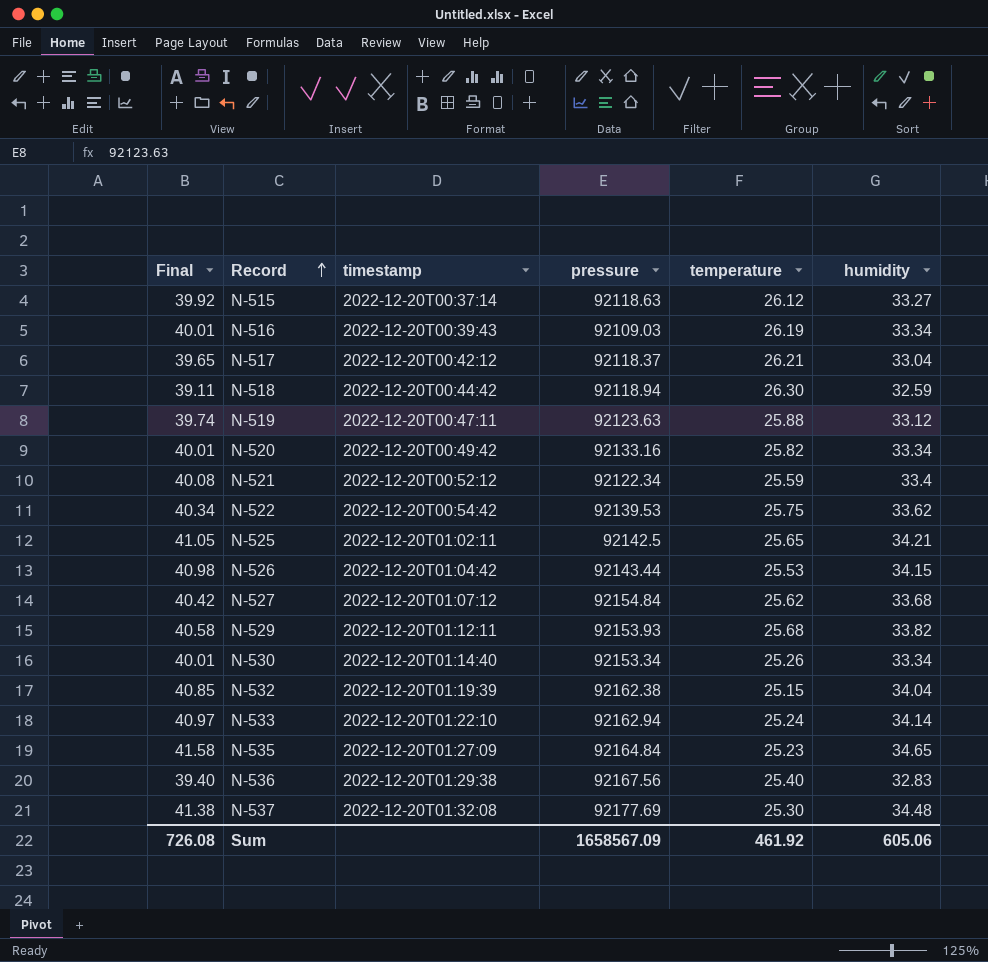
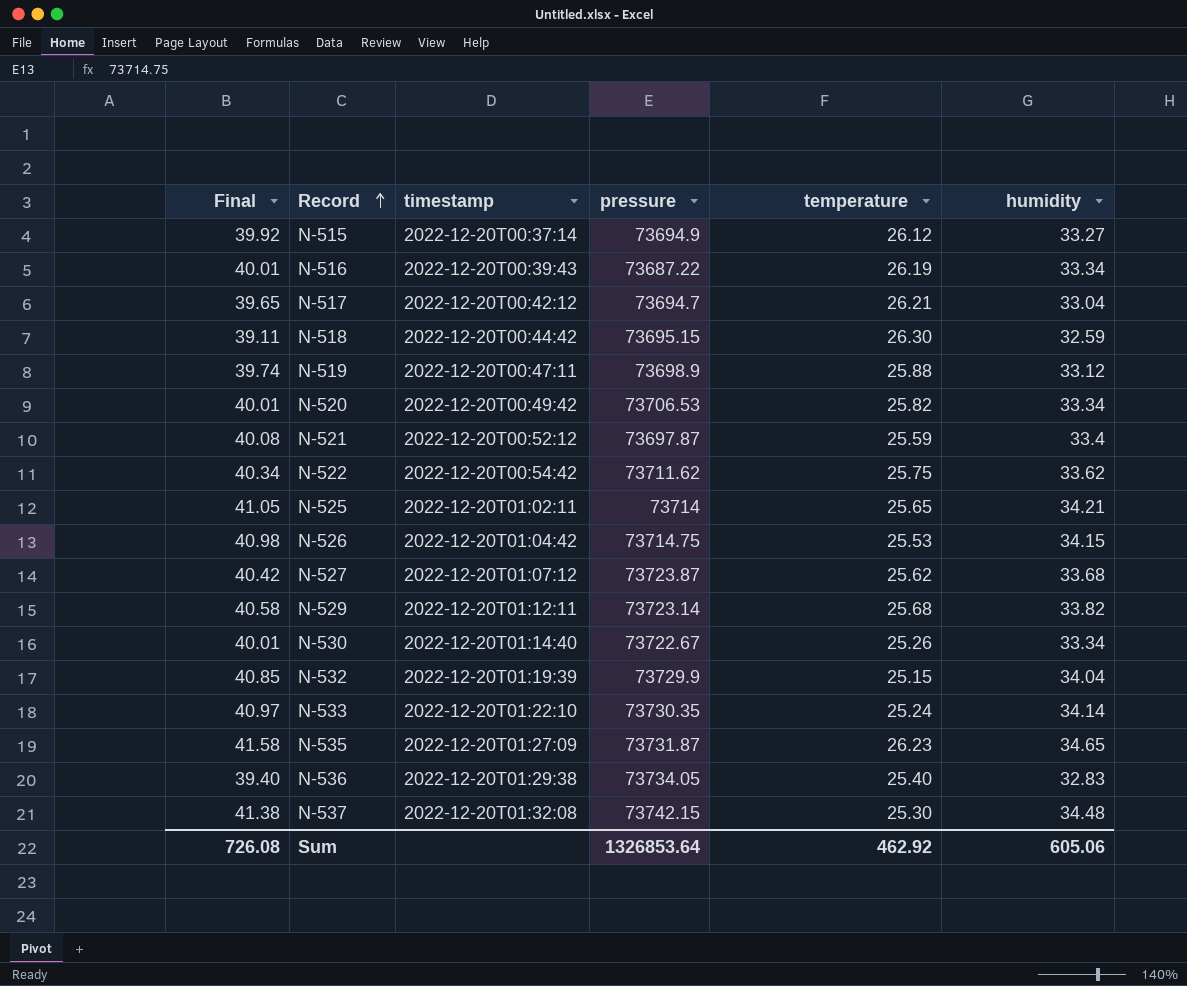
N-515 | pressure: 92118.63 -> 73694.9
N-516 | pressure: 92109.03 -> 73687.22
N-517 | pressure: 92118.37 -> 73694.7
N-518 | pressure: 92118.94 -> 73695.15
N-519 | pressure: 92123.63 -> 73698.9
N-520 | pressure: 92133.16 -> 73706.53
N-521 | pressure: 92122.34 -> 73697.87
N-522 | pressure: 92139.53 -> 73711.62
N-525 | pressure: 92142.5 -> 73714
N-526 | pressure: 92143.44 -> 73714.75
N-527 | pressure: 92154.84 -> 73723.87
N-529 | pressure: 92153.93 -> 73723.14
N-530 | pressure: 92153.34 -> 73722.67
N-532 | pressure: 92162.38 -> 73729.9
N-533 | pressure: 92162.94 -> 73730.35
N-535 | pressure: 92164.84 -> 73731.87
N-535 | temperature: 25.23 -> 26.23
N-536 | pressure: 92167.56 -> 73734.05
N-537 | pressure: 92177.69 -> 73742.15
Sum | pressure: 1658567.09 -> 1326853.64
Sum | temperature: 461.92 -> 462.92

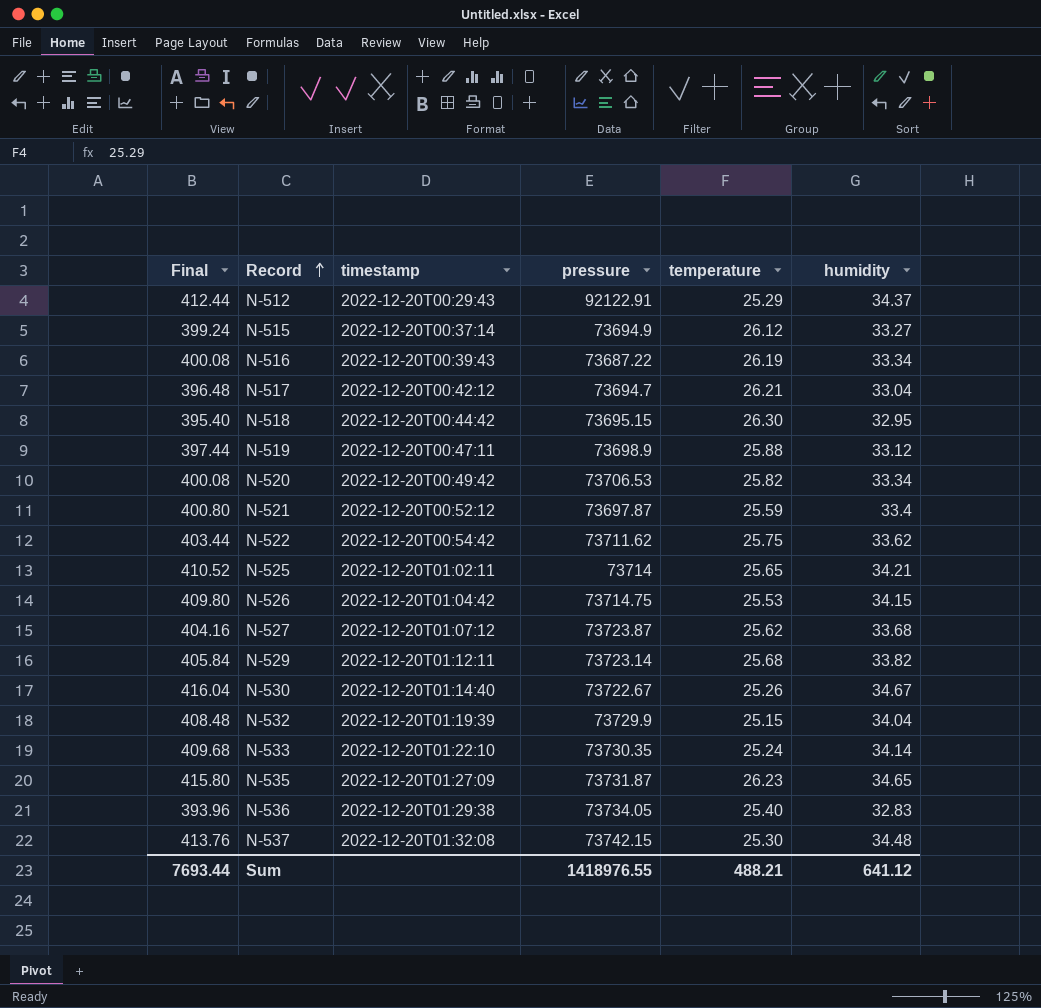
column Final | formula: [humidity] * 1.2 -> [humidity] * 12
row N-512: none -> 412.44 | 2022-12-20T00:29:43 | 92122.91 | 25.29 | 34.37
N-518 | humidity: 32.59 -> 32.95
N-530 | humidity: 33.34 -> 34.67
Sum | Final: 726.08 -> 7693.44
Sum | pressure: 1326853.64 -> 1418976.55
Sum | temperature: 462.92 -> 488.21
Sum | humidity: 605.06 -> 641.12

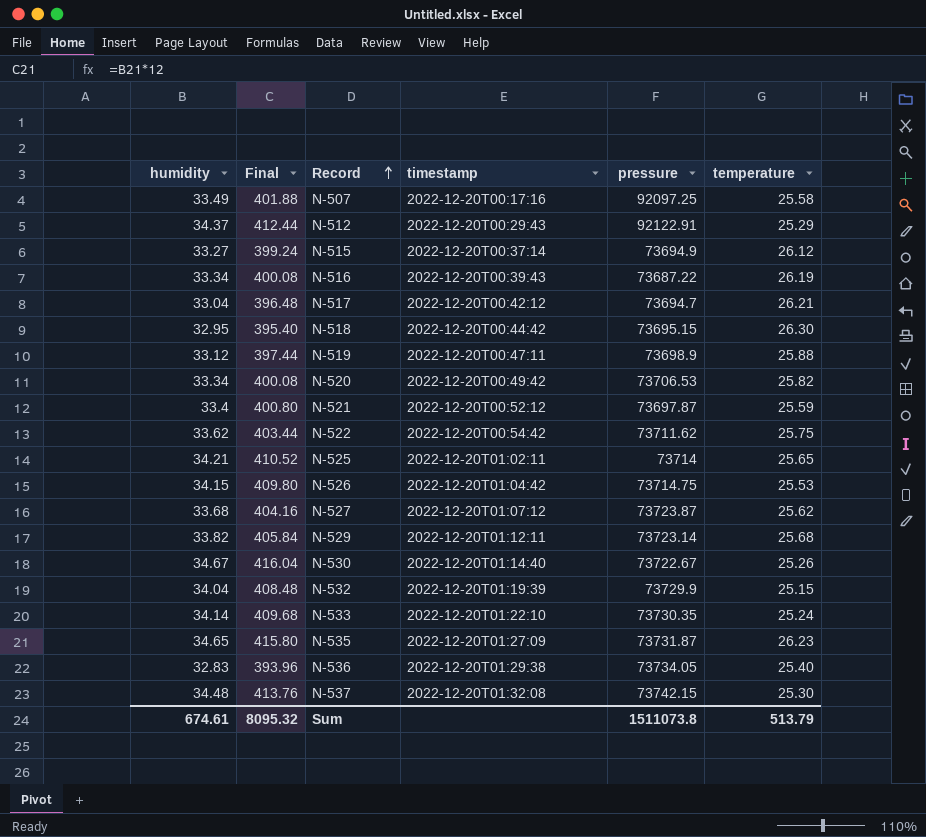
column humidity | position: 6 -> 1
row N-507: none -> 33.49 | 401.88 | 2022-12-20T00:17:16 | 92097.25 | 25.58
Sum | humidity: 641.12 -> 674.61
Sum | Final: 7693.44 -> 8095.32
Sum | pressure: 1418976.55 -> 1511073.8
Sum | temperature: 488.21 -> 513.79

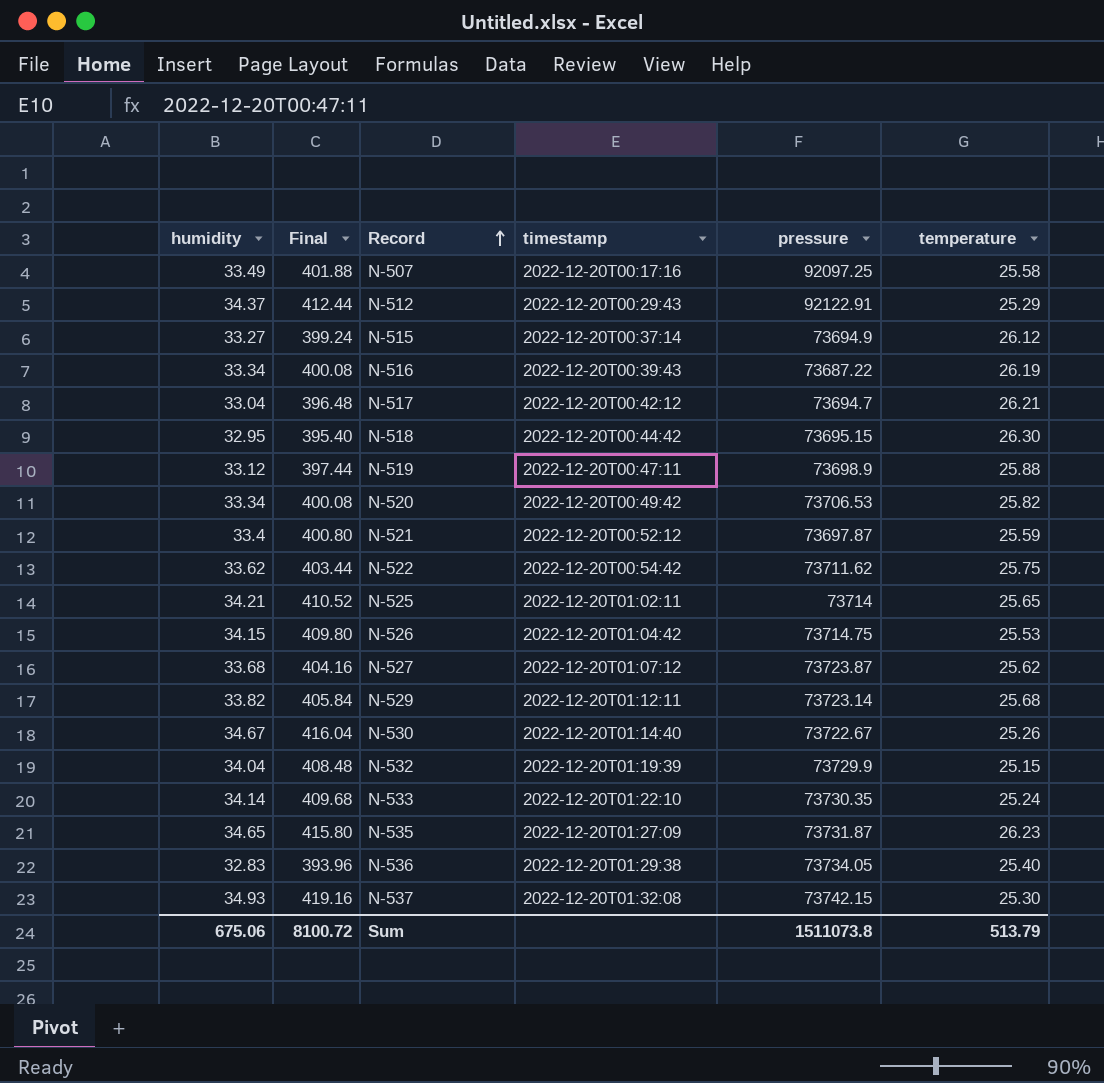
N-537 | humidity: 34.48 -> 34.93
N-537 | Final: 413.76 -> 419.16
Sum | humidity: 674.61 -> 675.06
Sum | Final: 8095.32 -> 8100.72

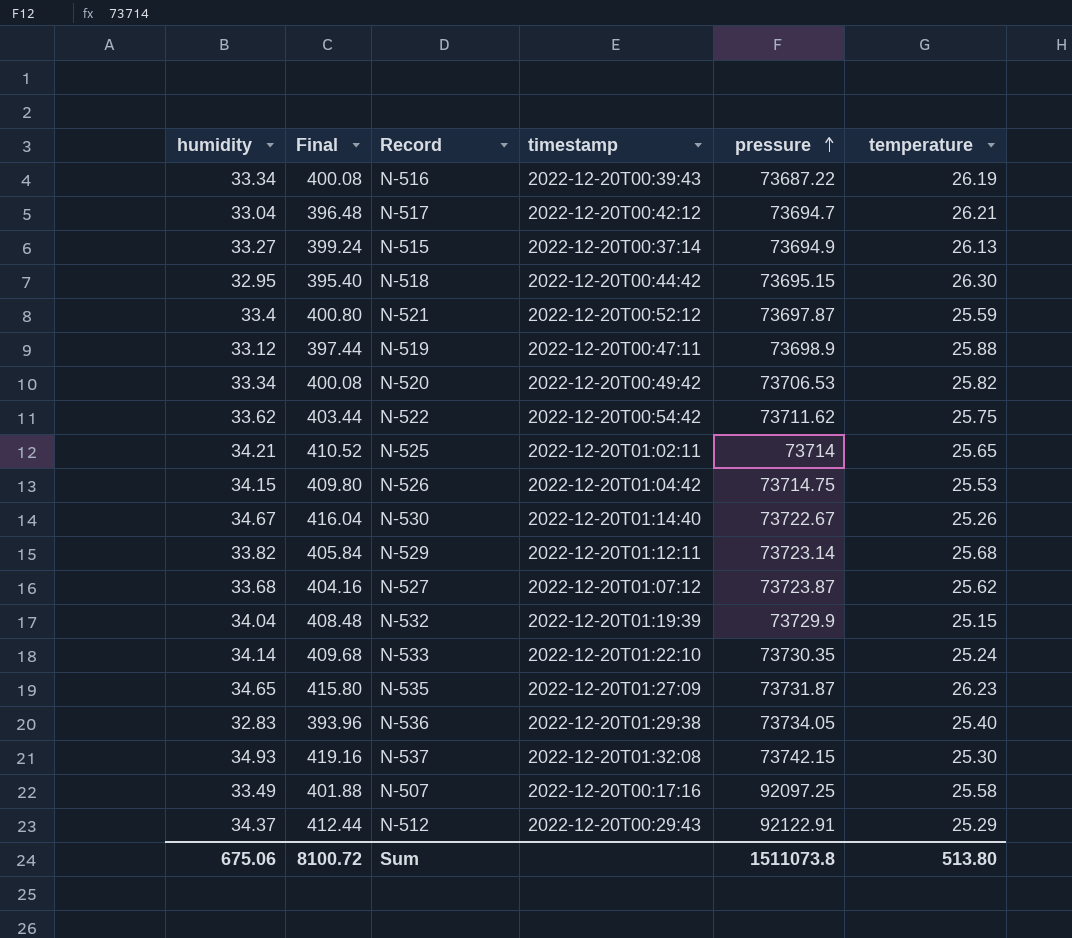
row order: Record ascending -> pressure ascending
N-515 | temperature: 26.12 -> 26.13
Sum | temperature: 513.79 -> 513.80

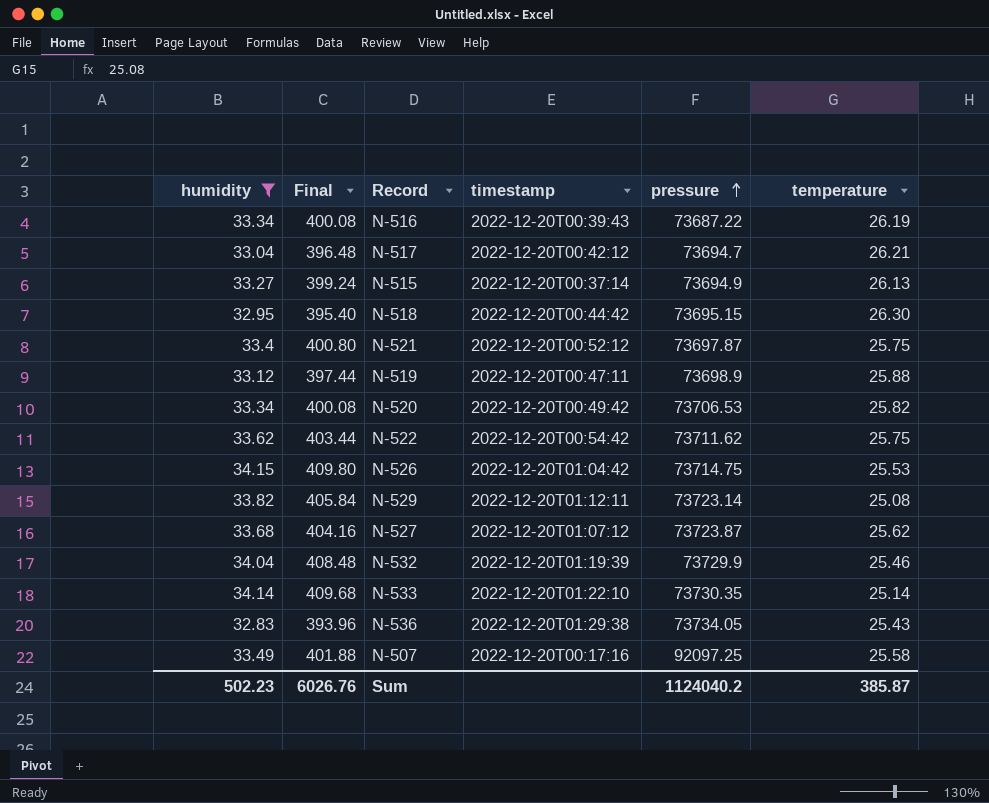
filter: none -> humidity <= 34.15
N-521 | temperature: 25.59 -> 25.75
N-529 | temperature: 25.68 -> 25.08
N-532 | temperature: 25.15 -> 25.46
N-533 | temperature: 25.24 -> 25.14
N-536 | temperature: 25.40 -> 25.43
Sum | humidity: 675.06 -> 502.23
Sum | Final: 8100.72 -> 6026.76
Sum | pressure: 1511073.8 -> 1124040.2
Sum | temperature: 513.80 -> 385.87

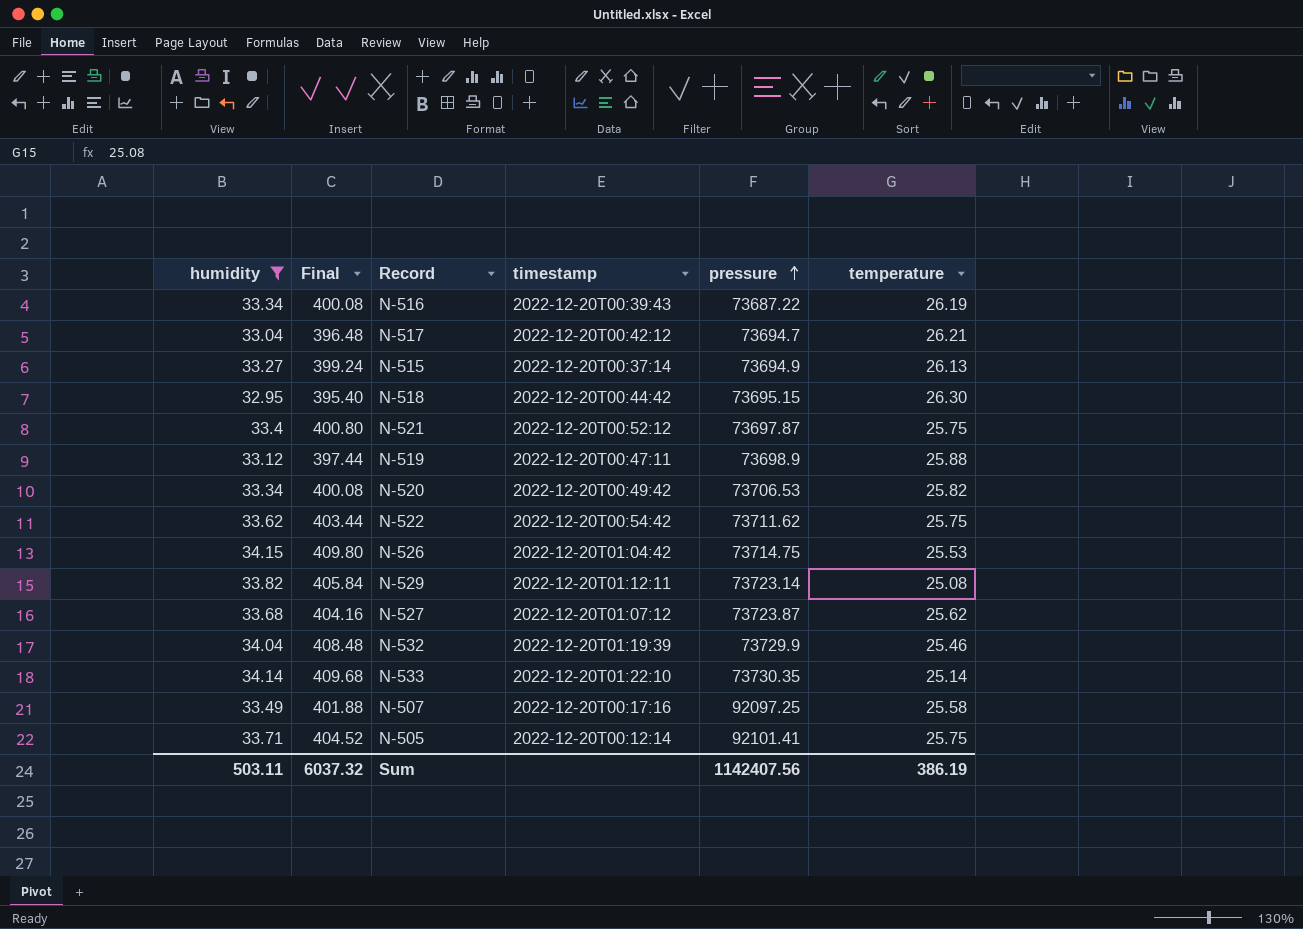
row N-536: 32.83 | 393.96 | 2022-12-20T01:29:38 | 73734.05 | 25.43 -> none
row N-505: none -> 33.71 | 404.52 | 2022-12-20T00:12:14 | 92101.41 | 25.75
Sum | humidity: 502.23 -> 503.11
Sum | Final: 6026.76 -> 6037.32
Sum | pressure: 1124040.2 -> 1142407.56
Sum | temperature: 385.87 -> 386.19

